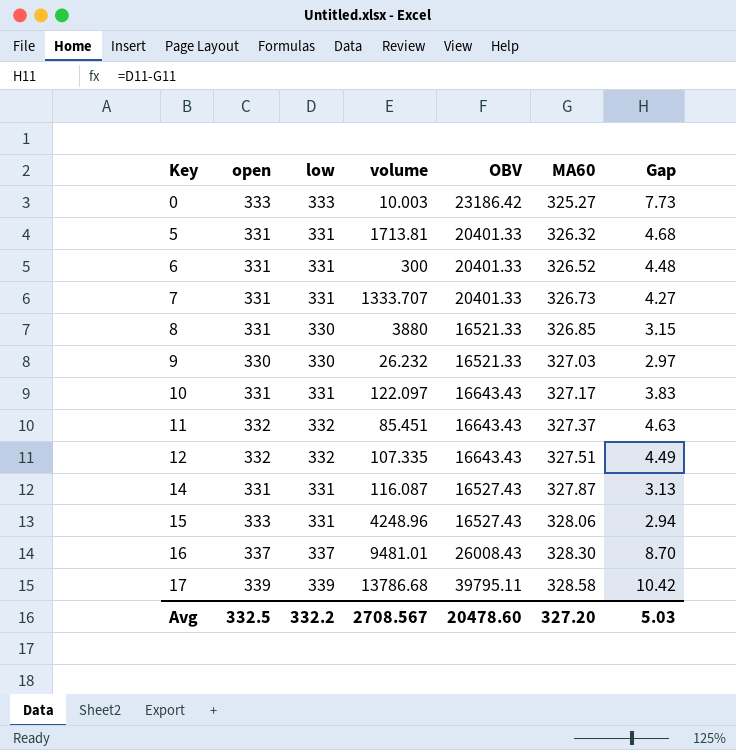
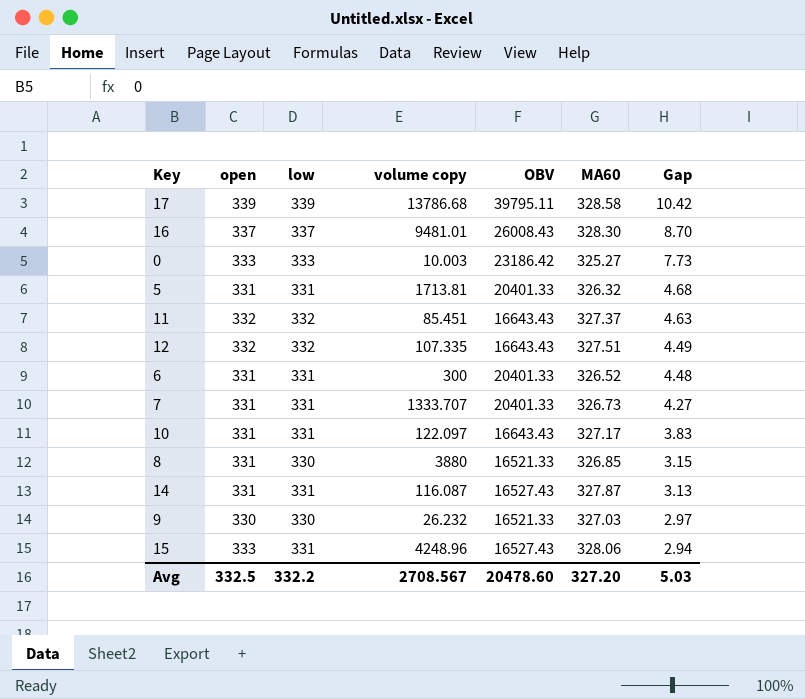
row order: Key ascending -> Gap descending
column name: volume -> volume copy

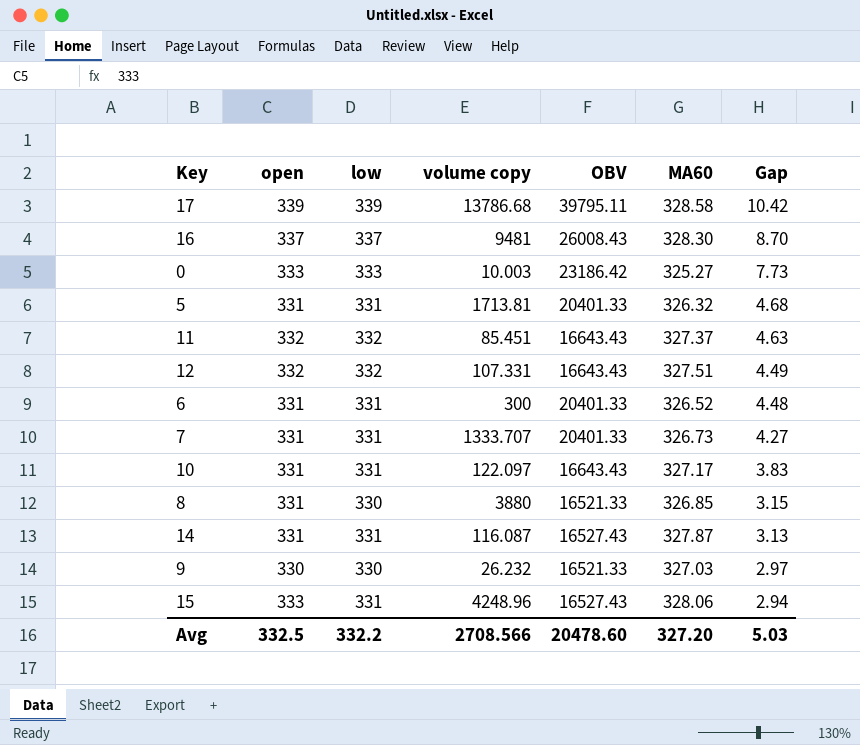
16 | volume copy: 9481.01 -> 9481
12 | volume copy: 107.335 -> 107.331
Avg | volume copy: 2708.567 -> 2708.566

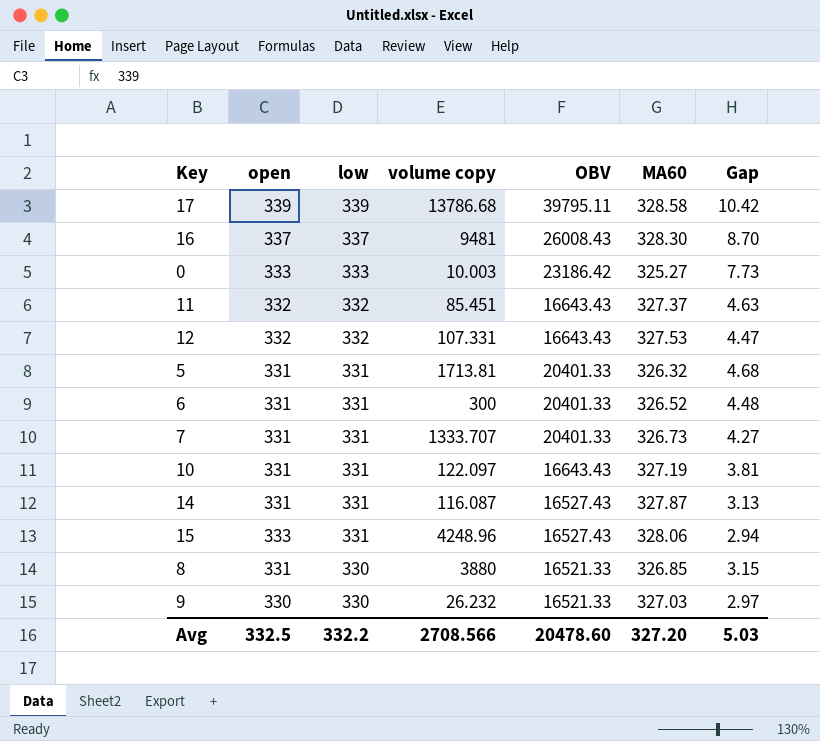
row order: Gap descending -> low descending
12 | MA60: 327.51 -> 327.53
12 | Gap: 4.49 -> 4.47
10 | MA60: 327.17 -> 327.19
10 | Gap: 3.83 -> 3.81

